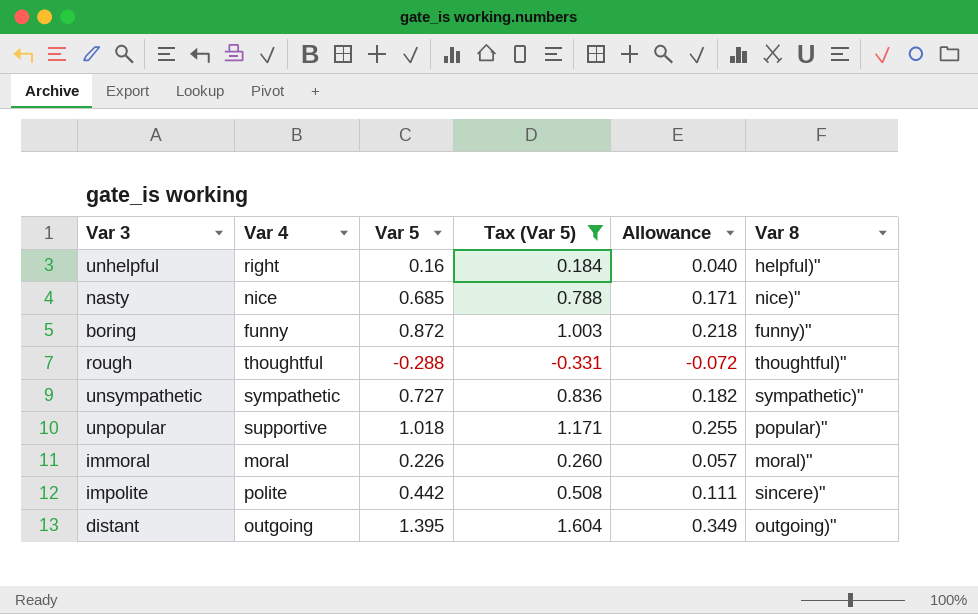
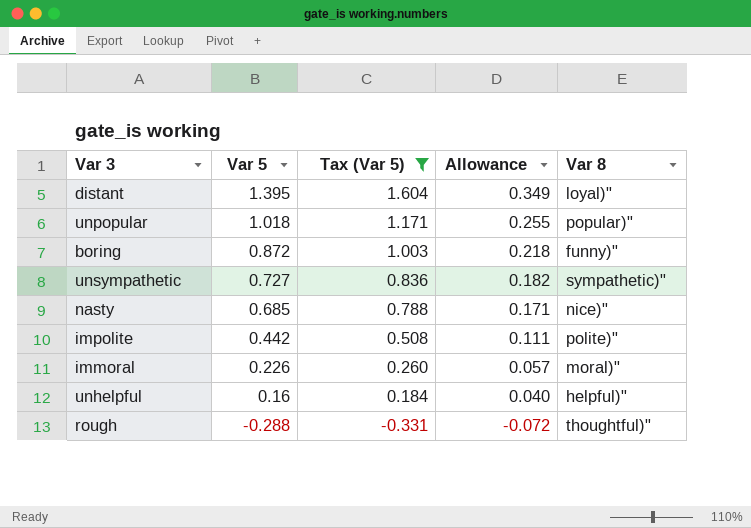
row order: none -> Var 5 descending
column Var 4 | position: 2 -> none
distant | Var 8: outgoing)" -> loyal)"
impolite | Var 8: sincere)" -> polite)"

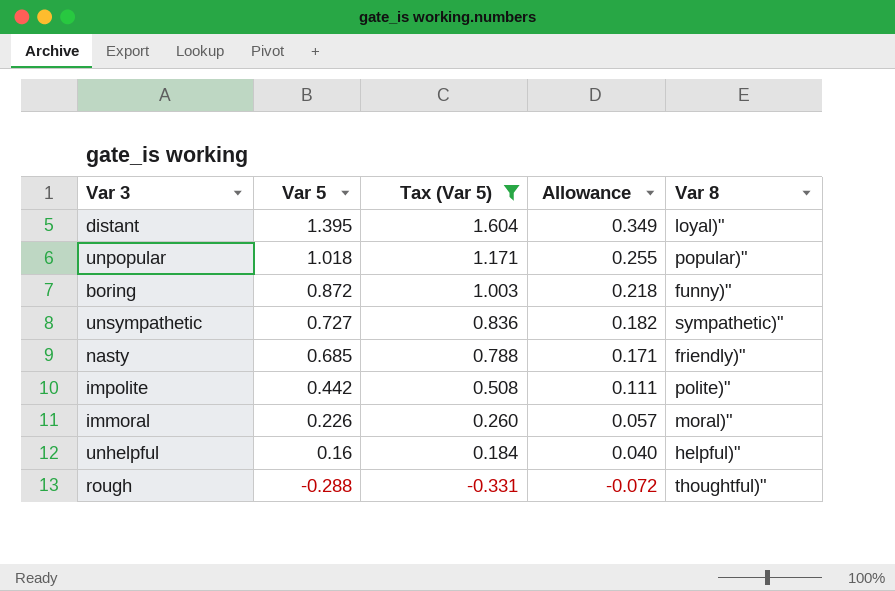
nasty | Var 8: nice)" -> friendly)"

